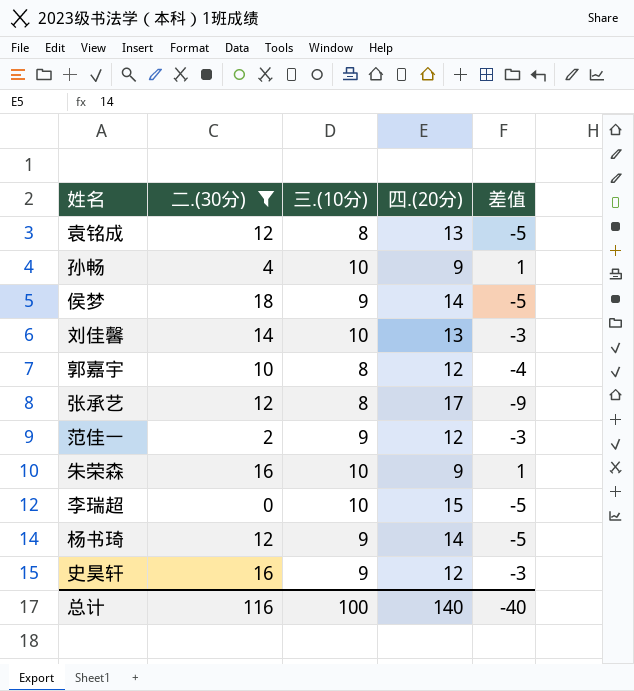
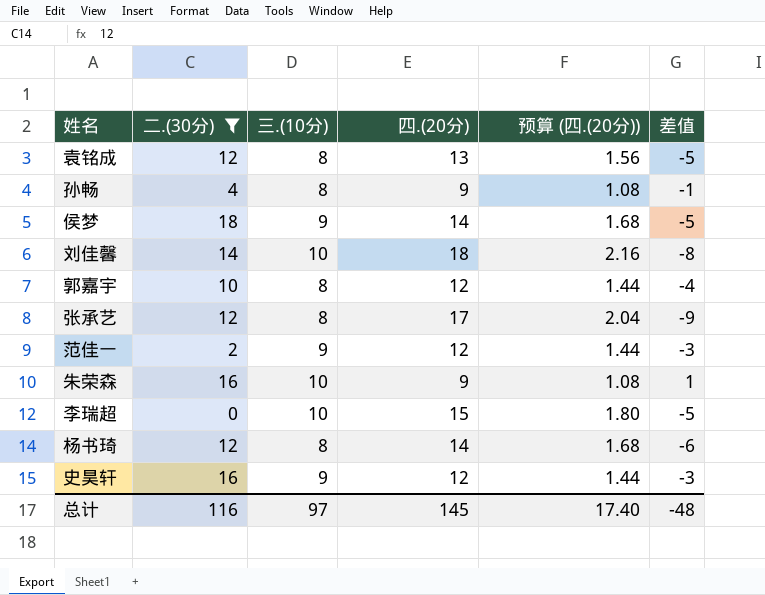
column 预算 (四.(20分)) | formula: none -> [四.(20分)] * 0.12
孙畅 | 三.(10分): 10 -> 8
孙畅 | 差值: 1 -> -1
刘佳馨 | 四.(20分): 13 -> 18
刘佳馨 | 差值: -3 -> -8
杨书琦 | 三.(10分): 9 -> 8
杨书琦 | 差值: -5 -> -6
总计 | 三.(10分): 100 -> 97
总计 | 四.(20分): 140 -> 145
总计 | 差值: -40 -> -48

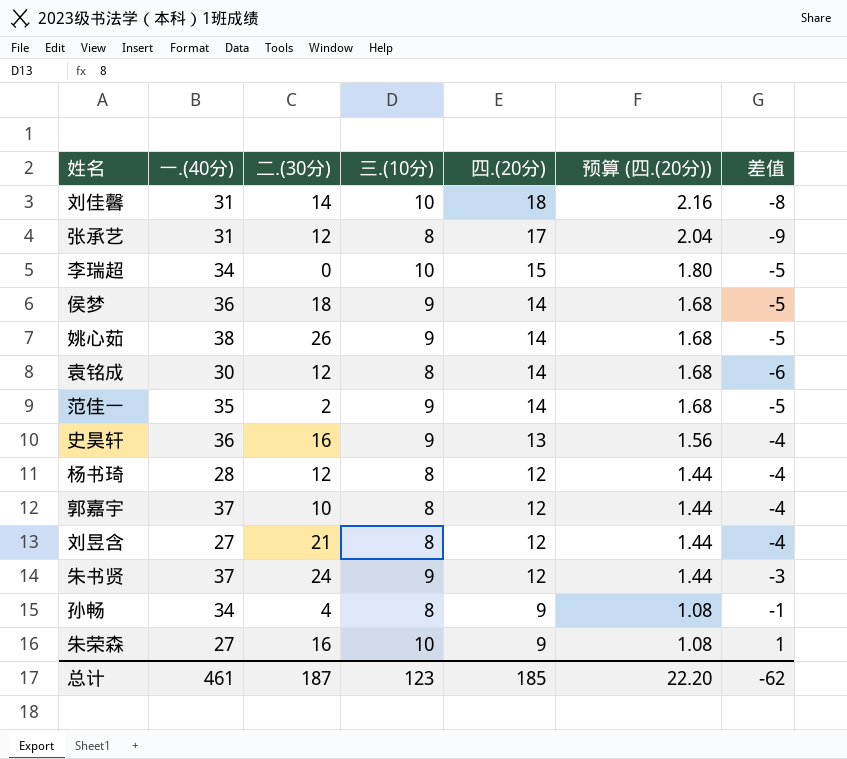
filter: 二.(30分) <= 18 -> none
row order: none -> 四.(20分) descending
column 一.(40分) | position: none -> 2
袁铭成 | 四.(20分): 13 -> 14
袁铭成 | 预算 (四.(20分)): 1.56 -> 1.68
袁铭成 | 差值: -5 -> -6
范佳一 | 四.(20分): 12 -> 14
范佳一 | 预算 (四.(20分)): 1.44 -> 1.68
范佳一 | 差值: -3 -> -5
史昊轩 | 四.(20分): 12 -> 13
史昊轩 | 预算 (四.(20分)): 1.44 -> 1.56
史昊轩 | 差值: -3 -> -4
杨书琦 | 四.(20分): 14 -> 12
杨书琦 | 预算 (四.(20分)): 1.68 -> 1.44
杨书琦 | 差值: -6 -> -4
总计 | 二.(30分): 116 -> 187
总计 | 三.(10分): 97 -> 123
总计 | 四.(20分): 145 -> 185
总计 | 预算 (四.(20分)): 17.40 -> 22.20
总计 | 差值: -48 -> -62

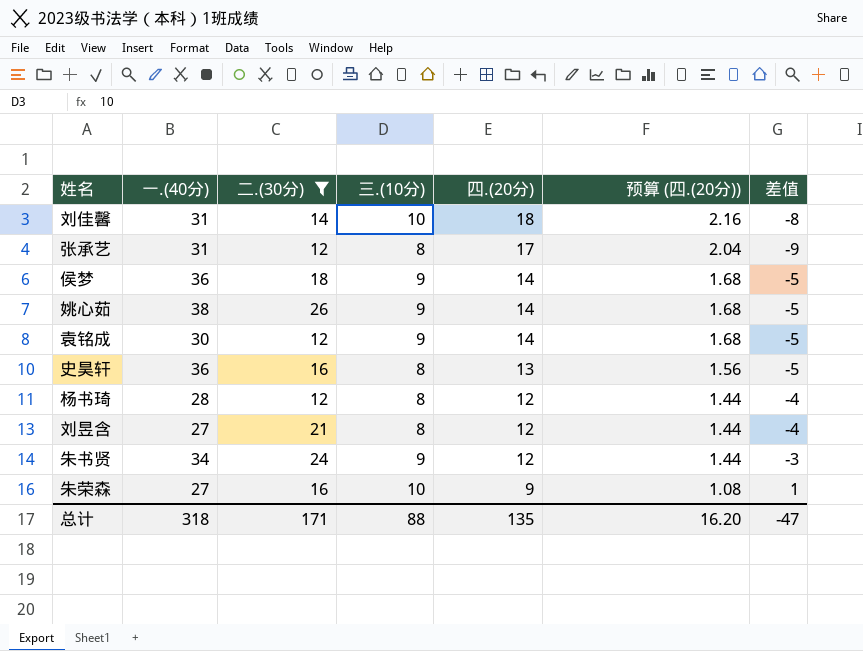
filter: none -> 二.(30分) >= 12
袁铭成 | 三.(10分): 8 -> 9
袁铭成 | 差值: -6 -> -5
史昊轩 | 三.(10分): 9 -> 8
史昊轩 | 差值: -4 -> -5
朱书贤 | 一.(40分): 37 -> 34
总计 | 一.(40分): 461 -> 318
总计 | 二.(30分): 187 -> 171
总计 | 三.(10分): 123 -> 88
总计 | 四.(20分): 185 -> 135
总计 | 预算 (四.(20分)): 22.20 -> 16.20
总计 | 差值: -62 -> -47

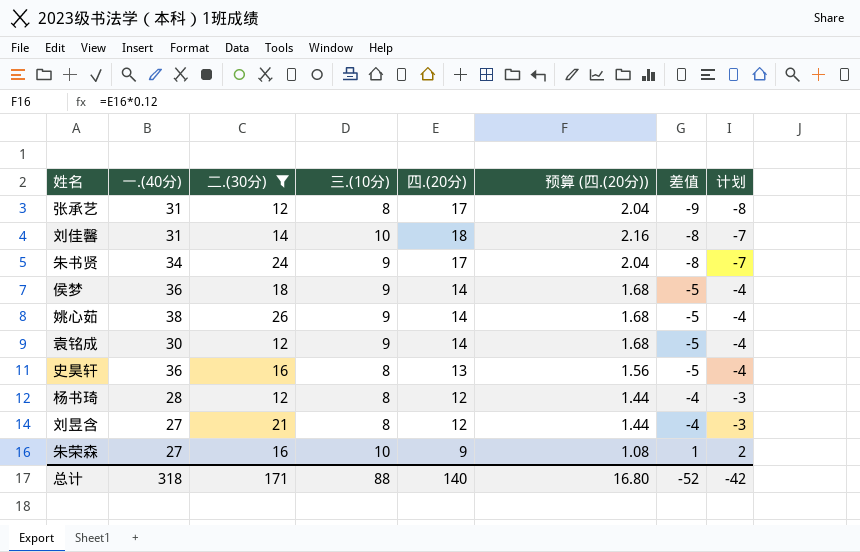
row order: 四.(20分) descending -> 差值 ascending
column 计划 | formula: none -> [差值] + 1
朱书贤 | 四.(20分): 12 -> 17
朱书贤 | 预算 (四.(20分)): 1.44 -> 2.04
朱书贤 | 差值: -3 -> -8
总计 | 四.(20分): 135 -> 140
总计 | 预算 (四.(20分)): 16.20 -> 16.80
总计 | 差值: -47 -> -52

